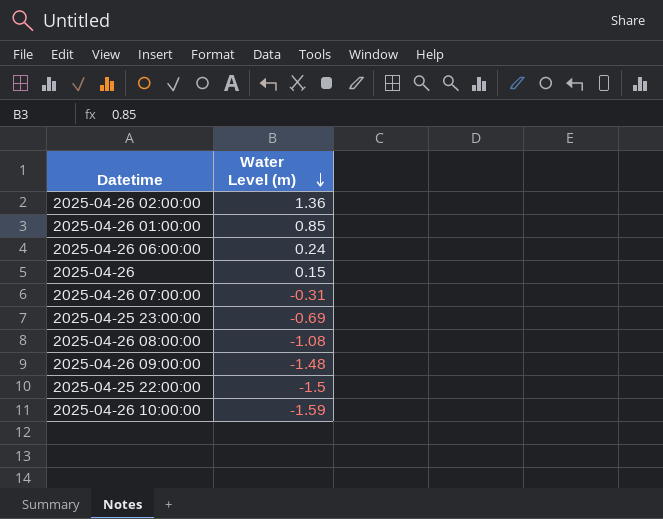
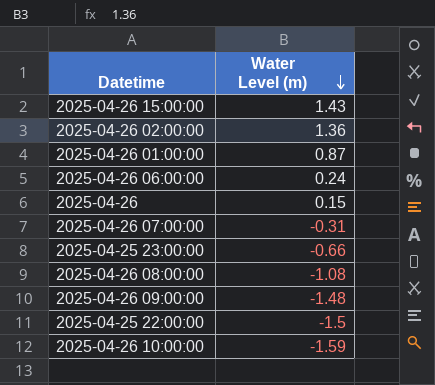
row 2025-04-26 15:00:00: none -> 1.43
2025-04-26 01:00:00 | Water Level (m): 0.85 -> 0.87
2025-04-25 23:00:00 | Water Level (m): -0.69 -> -0.66

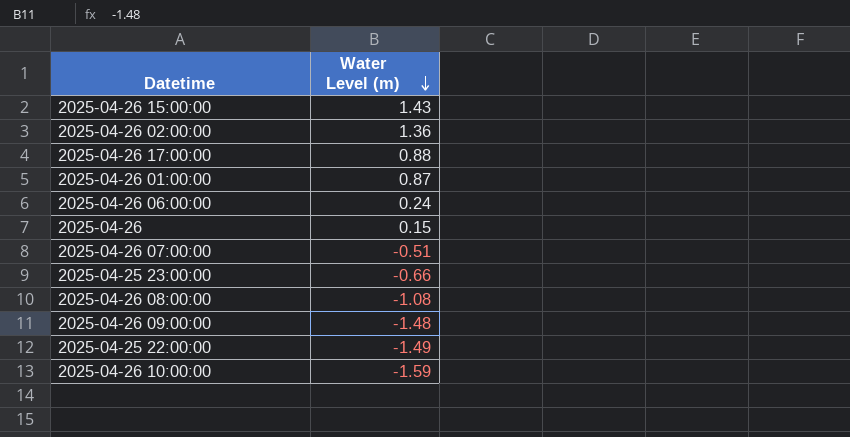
row 2025-04-26 17:00:00: none -> 0.88
2025-04-26 07:00:00 | Water Level (m): -0.31 -> -0.51
2025-04-25 22:00:00 | Water Level (m): -1.5 -> -1.49

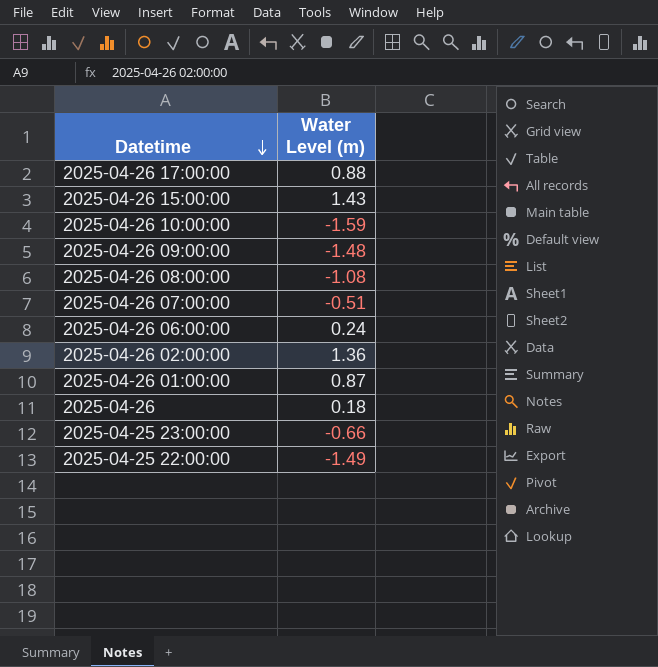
row order: Water Level (m) descending -> Datetime descending
2025-04-26 | Water Level (m): 0.15 -> 0.18

